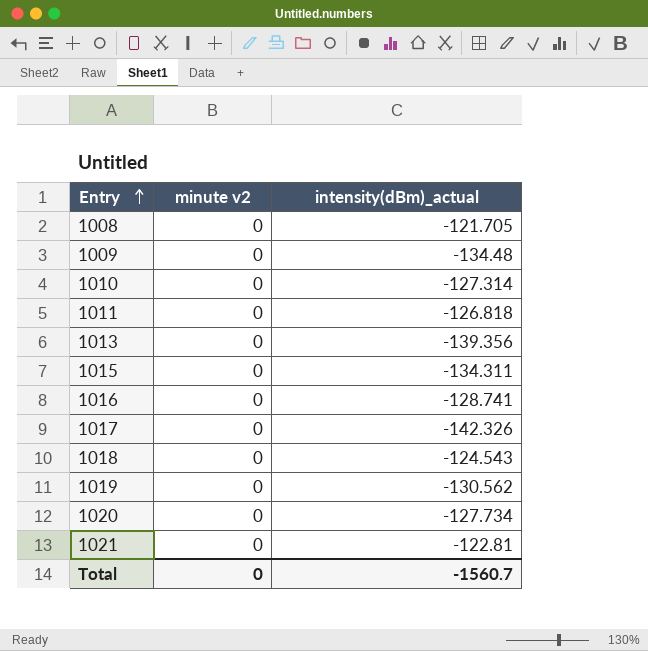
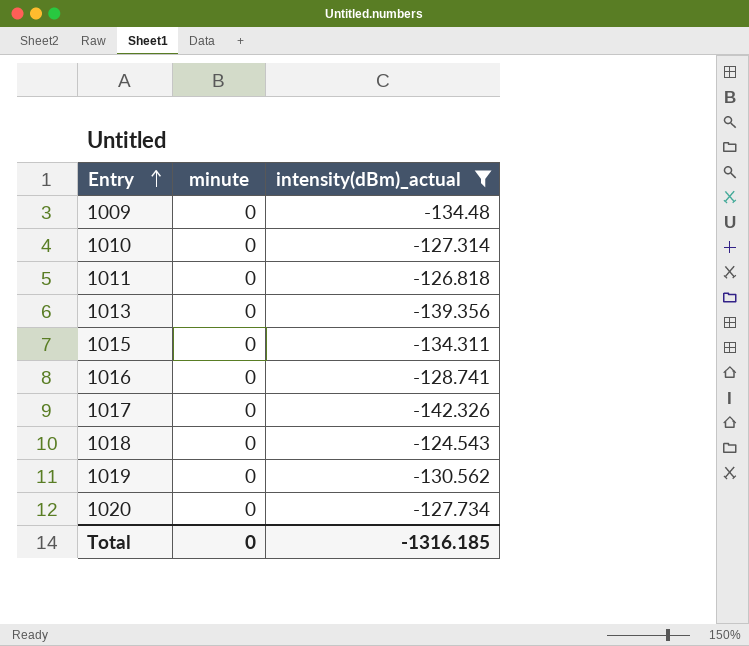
filter: none -> intensity(dBm)_actual <= -124.543
column name: minute v2 -> minute
Total | intensity(dBm)_actual: -1560.7 -> -1316.185

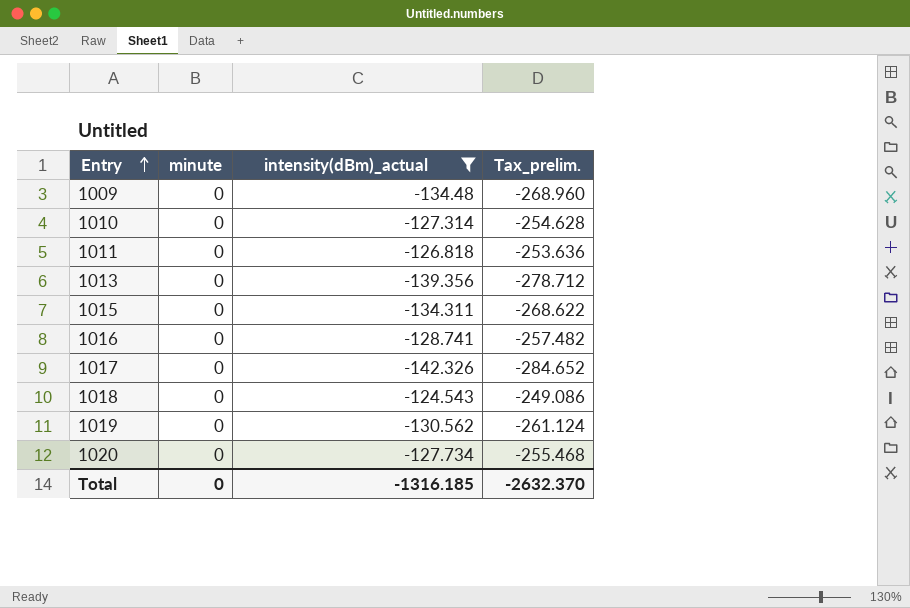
column Tax_prelim. | formula: none -> [intensity(dBm)_actual] * 2

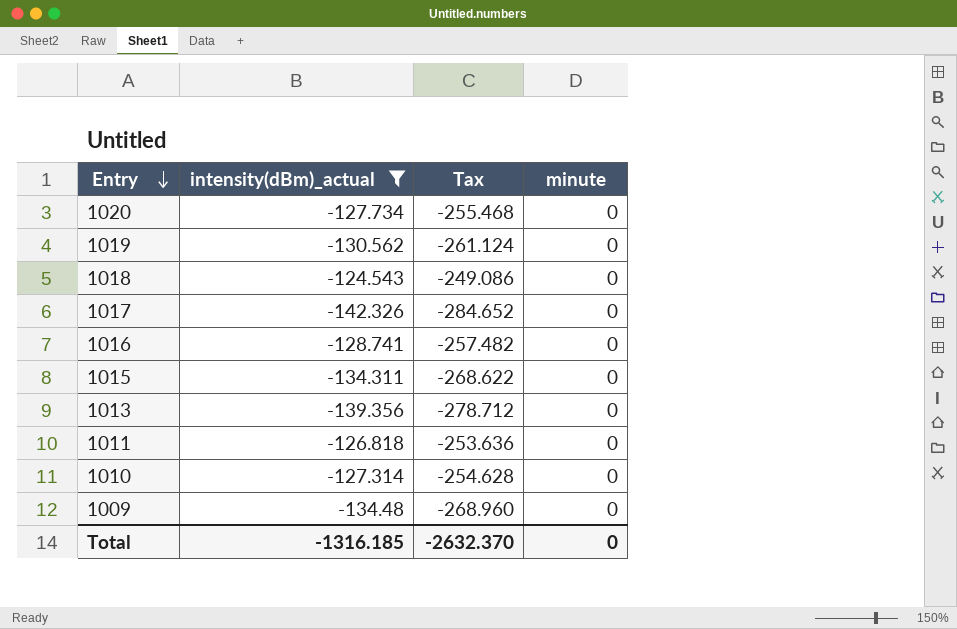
row order: Entry ascending -> Entry descending
column name: Tax_prelim. -> Tax
column minute | position: 2 -> 4

